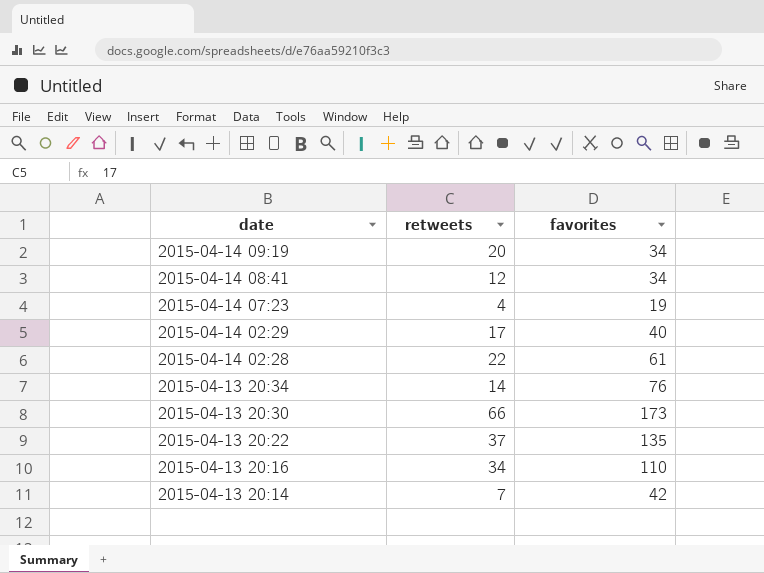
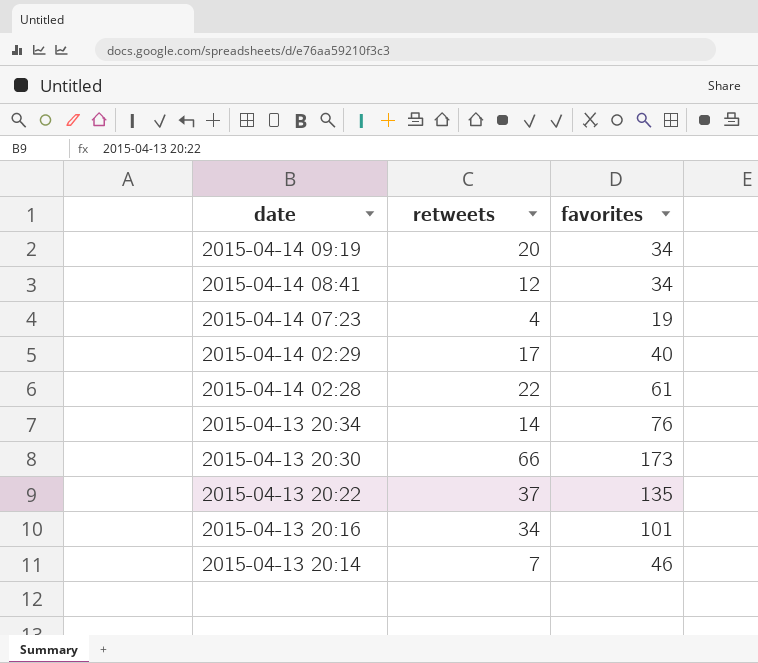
2015-04-13 20:16 | favorites: 110 -> 101
2015-04-13 20:14 | favorites: 42 -> 46

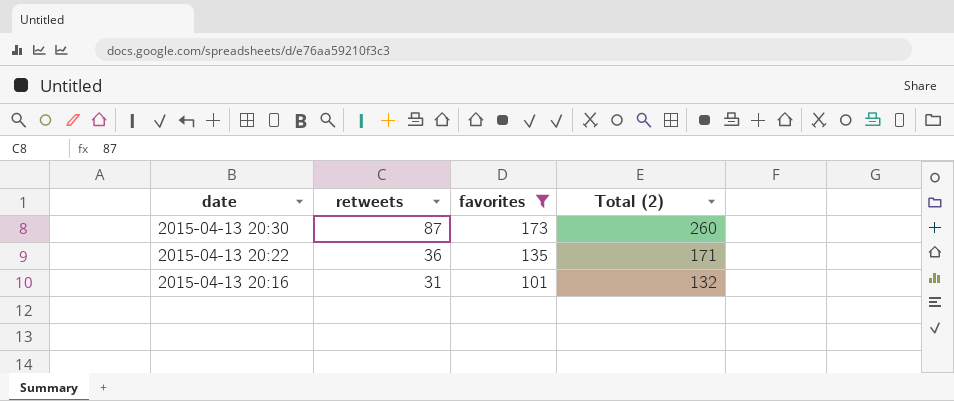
filter: none -> favorites >= 101
column Total (2) | formula: none -> [retweets] + [favorites]
2015-04-13 20:30 | retweets: 66 -> 87
2015-04-13 20:22 | retweets: 37 -> 36
2015-04-13 20:16 | retweets: 34 -> 31

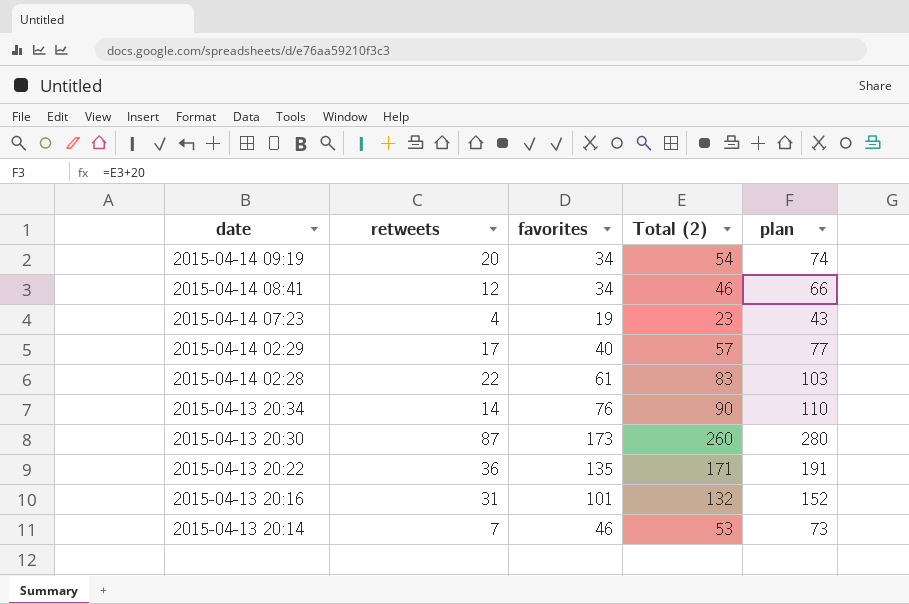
filter: favorites >= 101 -> none
column plan | formula: none -> [Total (2)] + 20

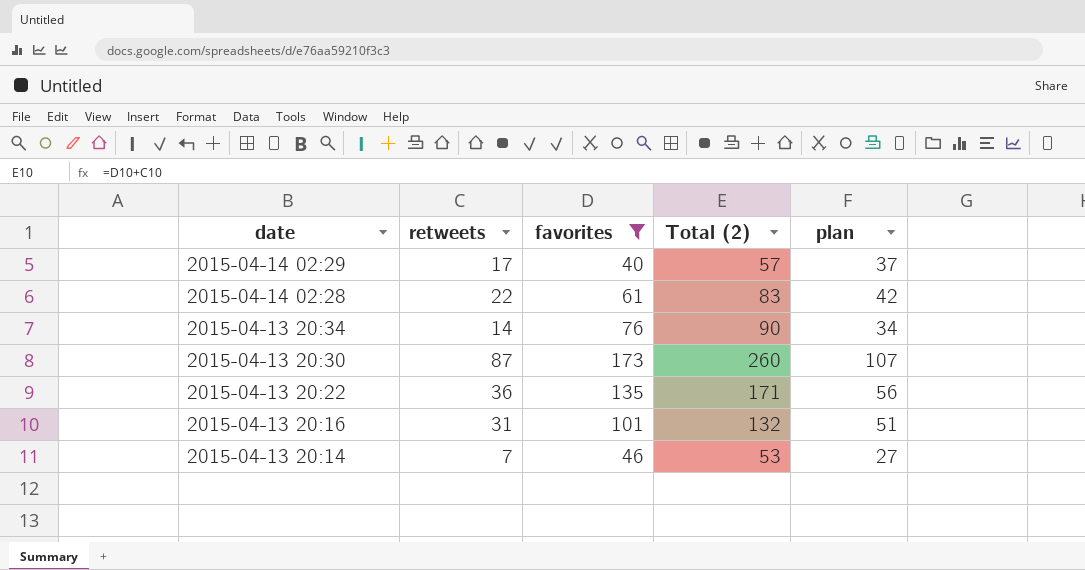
filter: none -> favorites >= 40
column plan | formula: [Total (2)] + 20 -> [retweets] + 20

